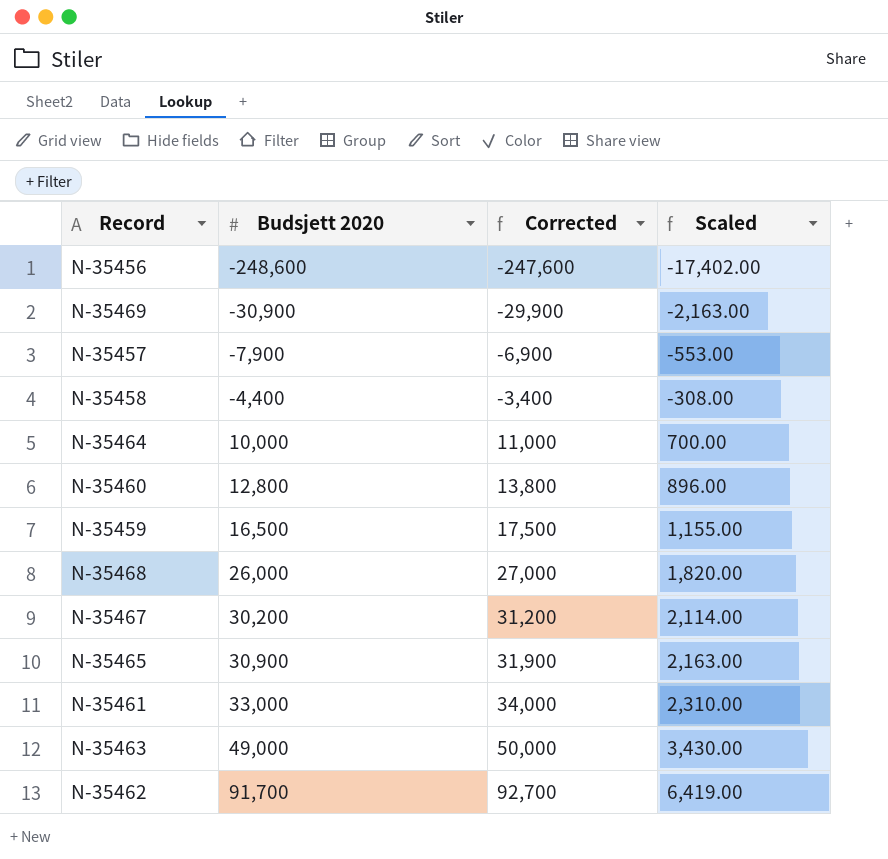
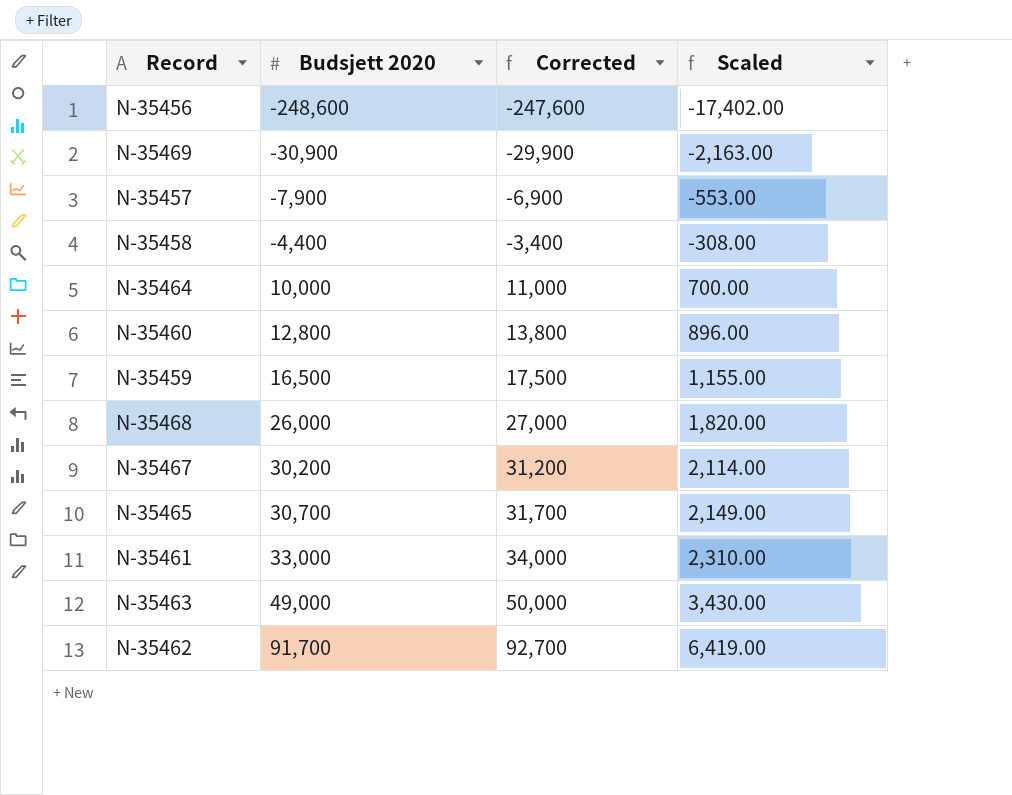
N-35465 | Budsjett 2020: 30,900 -> 30,700
N-35465 | Corrected: 31,900 -> 31,700
N-35465 | Scaled: 2,163.00 -> 2,149.00

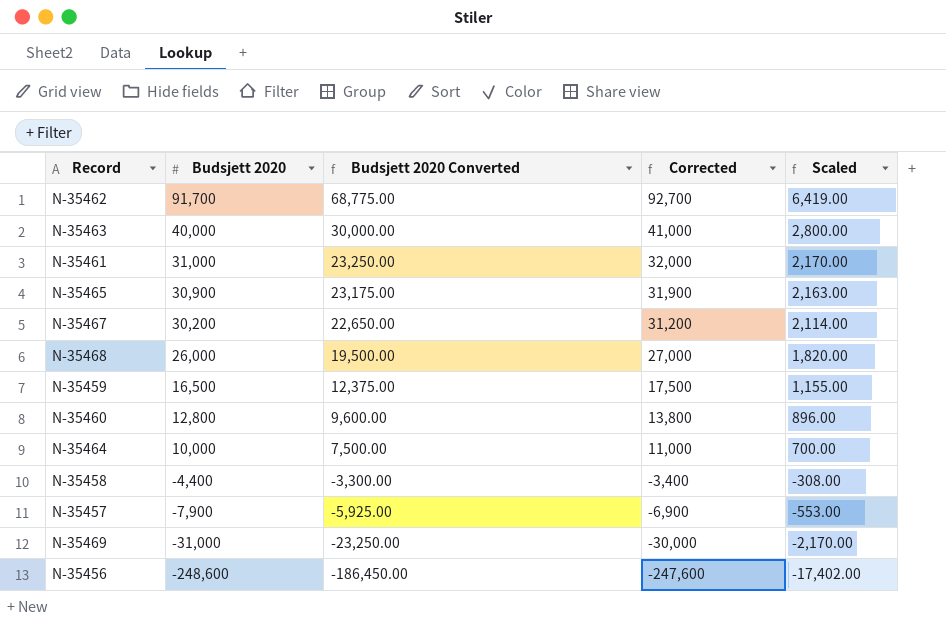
row order: Budsjett 2020 ascending -> Budsjett 2020 descending
column Budsjett 2020 Converted | formula: none -> [Budsjett 2020] * 0.75
N-35463 | Budsjett 2020: 49,000 -> 40,000
N-35463 | Corrected: 50,000 -> 41,000
N-35463 | Scaled: 3,430.00 -> 2,800.00
N-35461 | Budsjett 2020: 33,000 -> 31,000
N-35461 | Corrected: 34,000 -> 32,000
N-35461 | Scaled: 2,310.00 -> 2,170.00
N-35465 | Budsjett 2020: 30,700 -> 30,900
N-35465 | Corrected: 31,700 -> 31,900
N-35465 | Scaled: 2,149.00 -> 2,163.00
N-35469 | Budsjett 2020: -30,900 -> -31,000
N-35469 | Corrected: -29,900 -> -30,000
N-35469 | Scaled: -2,163.00 -> -2,170.00

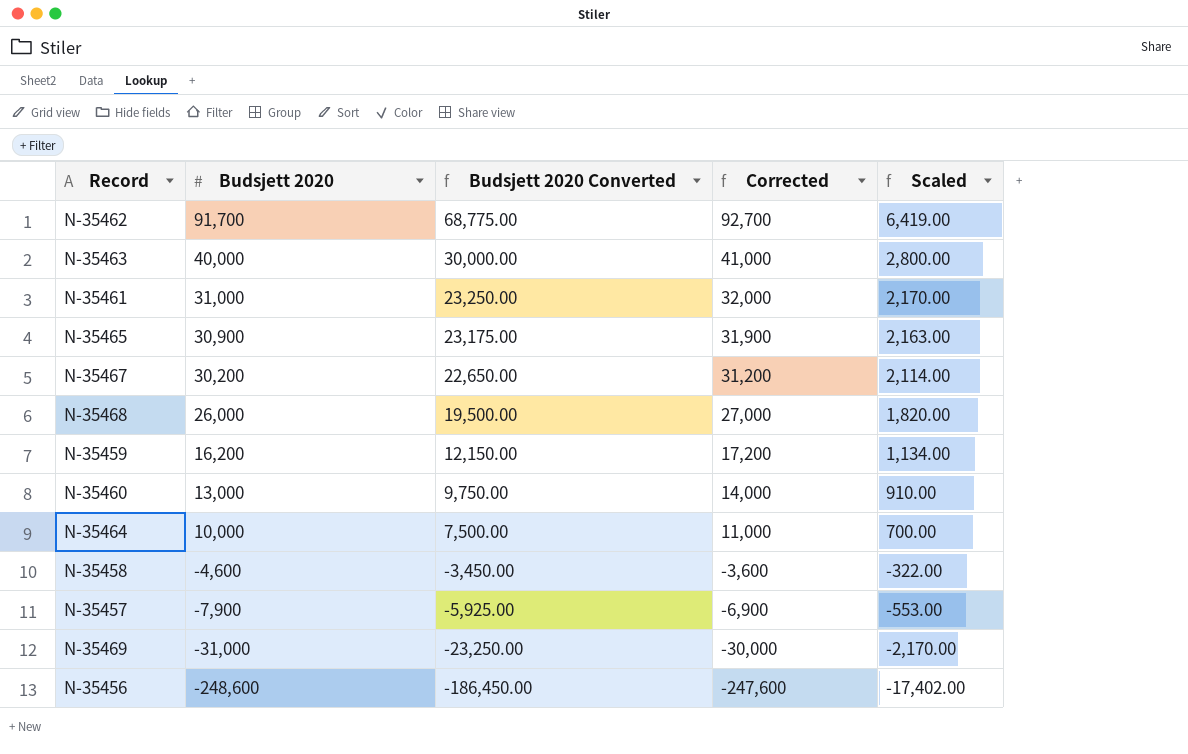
N-35459 | Budsjett 2020: 16,500 -> 16,200
N-35459 | Budsjett 2020 Converted: 12,375.00 -> 12,150.00
N-35459 | Corrected: 17,500 -> 17,200
N-35459 | Scaled: 1,155.00 -> 1,134.00
N-35460 | Budsjett 2020: 12,800 -> 13,000
N-35460 | Budsjett 2020 Converted: 9,600.00 -> 9,750.00
N-35460 | Corrected: 13,800 -> 14,000
N-35460 | Scaled: 896.00 -> 910.00
N-35458 | Budsjett 2020: -4,400 -> -4,600
N-35458 | Budsjett 2020 Converted: -3,300.00 -> -3,450.00
N-35458 | Corrected: -3,400 -> -3,600
N-35458 | Scaled: -308.00 -> -322.00

